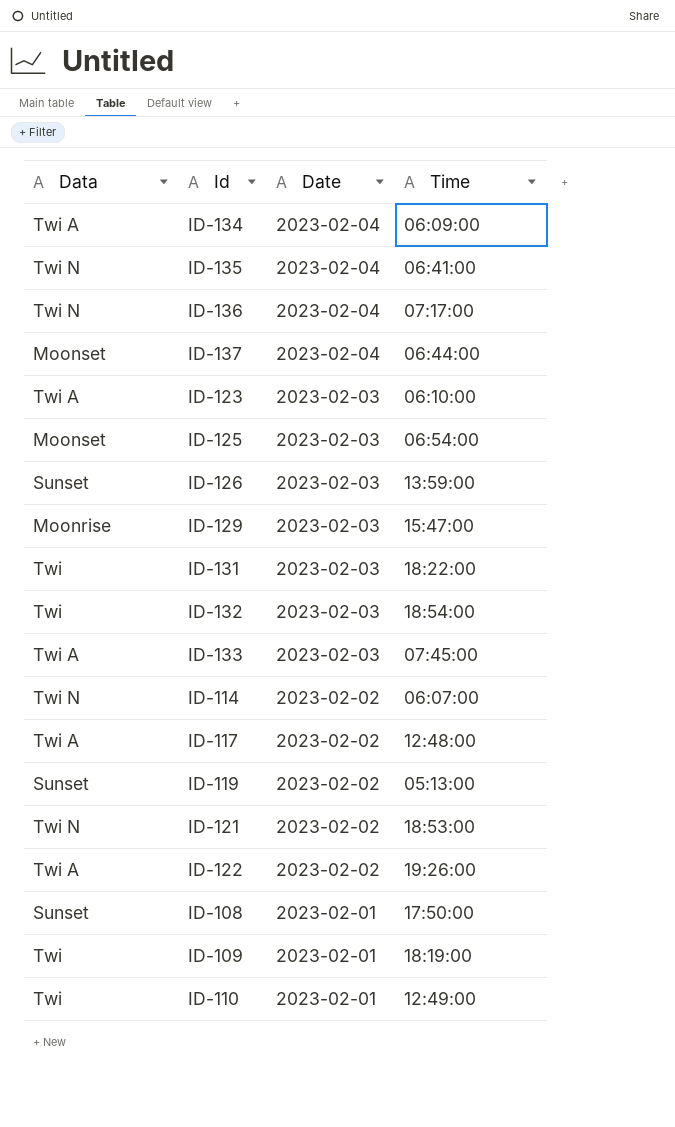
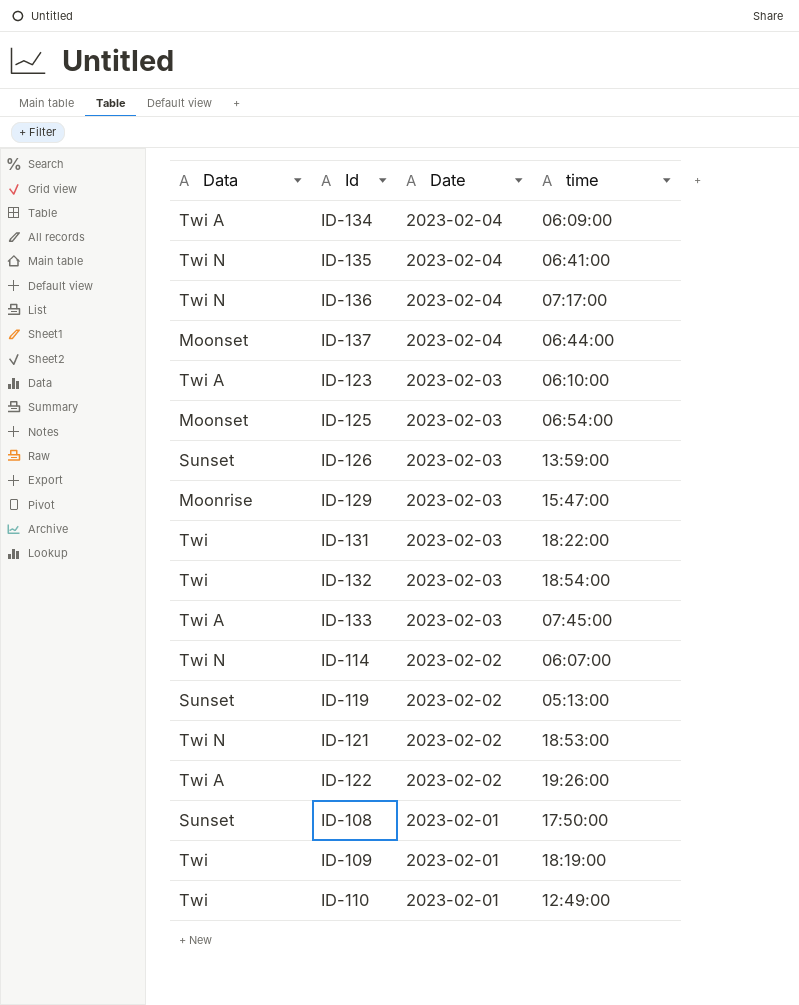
column name: Time -> time
row ID-117: Twi A | 2023-02-02 | 12:48:00 -> none

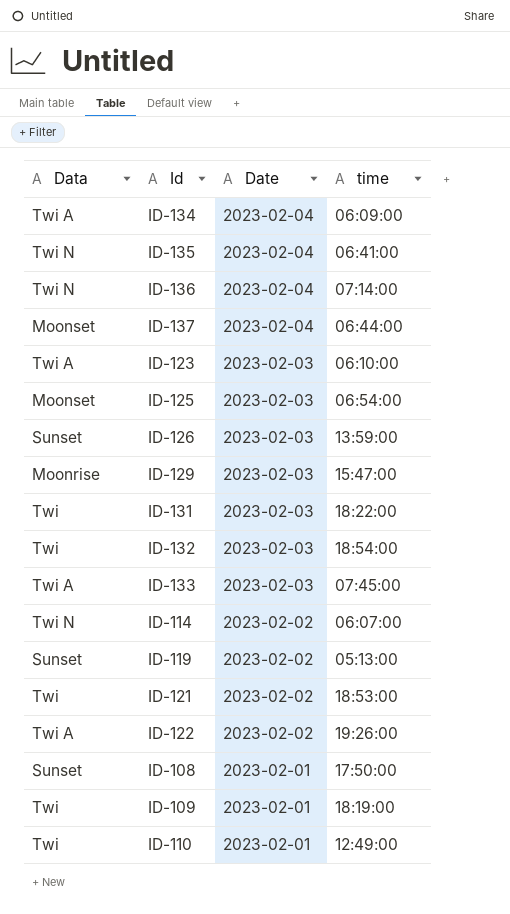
ID-136 | time: 07:17:00 -> 07:14:00
ID-121 | Data: Twi N -> Twi

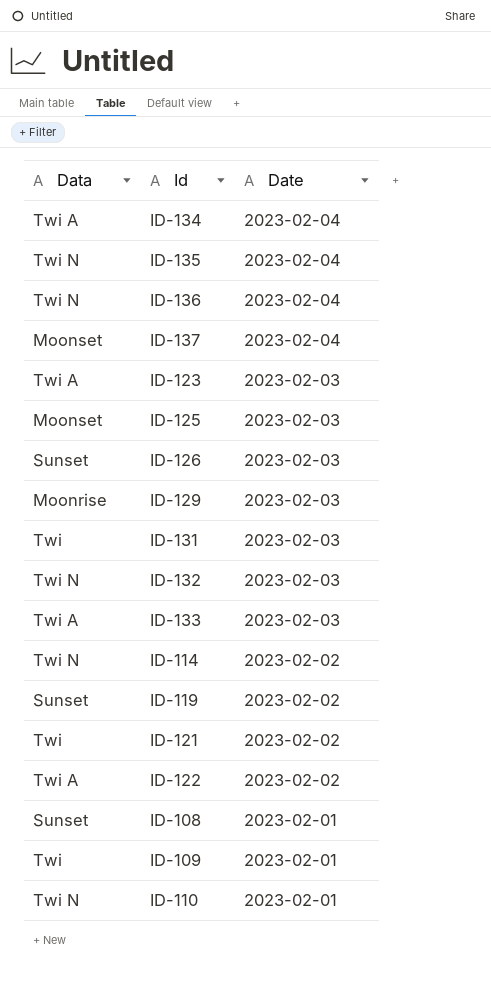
column time | position: 4 -> none
ID-132 | Data: Twi -> Twi N
ID-110 | Data: Twi -> Twi N

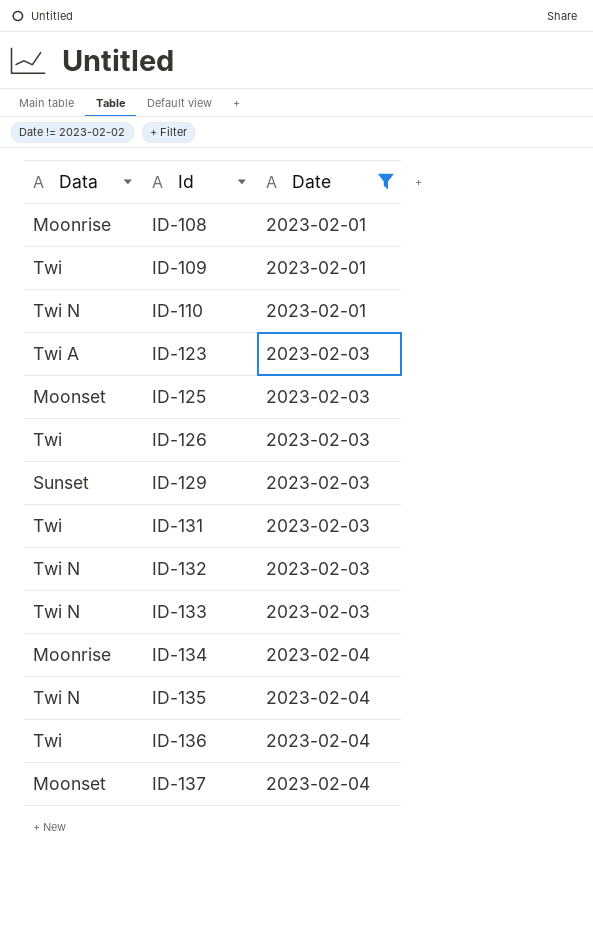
filter: none -> Date != 2023-02-02
row order: Date descending -> Id ascending
ID-108 | Data: Sunset -> Moonrise
ID-126 | Data: Sunset -> Twi
ID-129 | Data: Moonrise -> Sunset
ID-133 | Data: Twi A -> Twi N
ID-134 | Data: Twi A -> Moonrise
ID-136 | Data: Twi N -> Twi

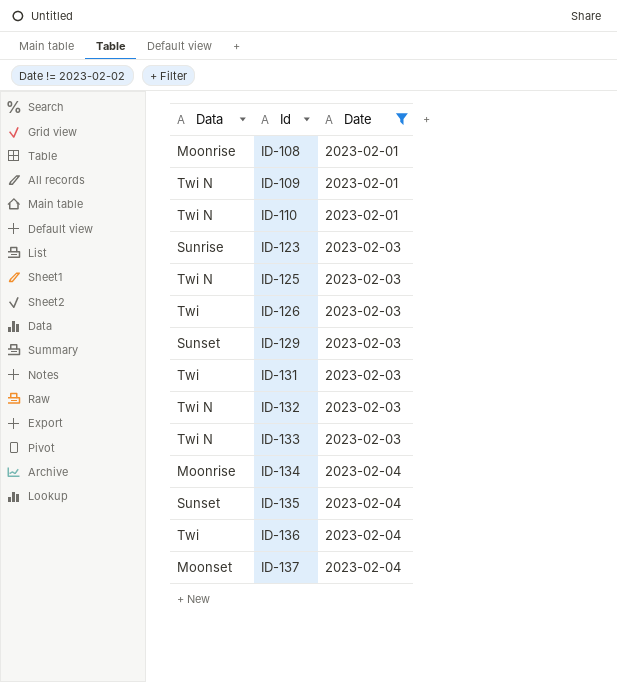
ID-109 | Data: Twi -> Twi N
ID-123 | Data: Twi A -> Sunrise
ID-125 | Data: Moonset -> Twi N
ID-135 | Data: Twi N -> Sunset

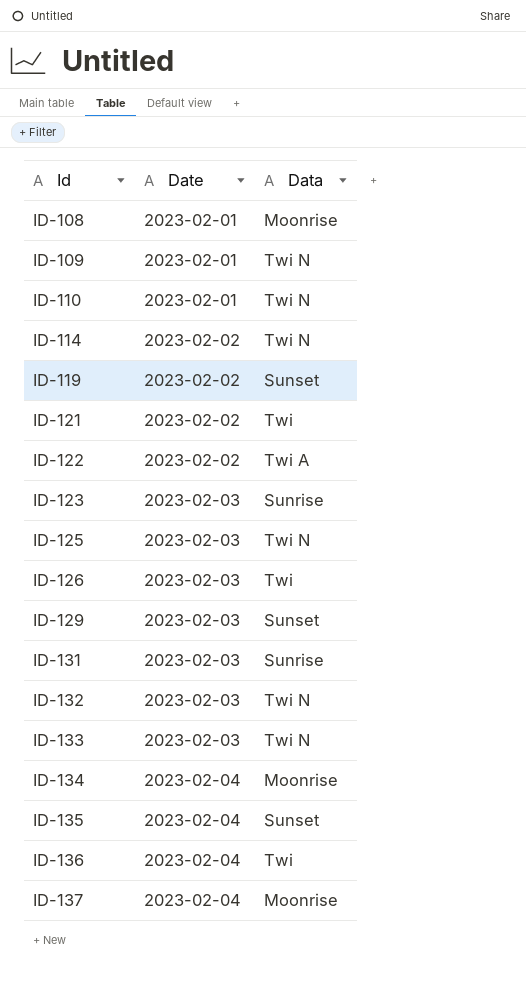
filter: Date != 2023-02-02 -> none
column Data | position: 1 -> 3
ID-131 | Data: Twi -> Sunrise
ID-137 | Data: Moonset -> Moonrise

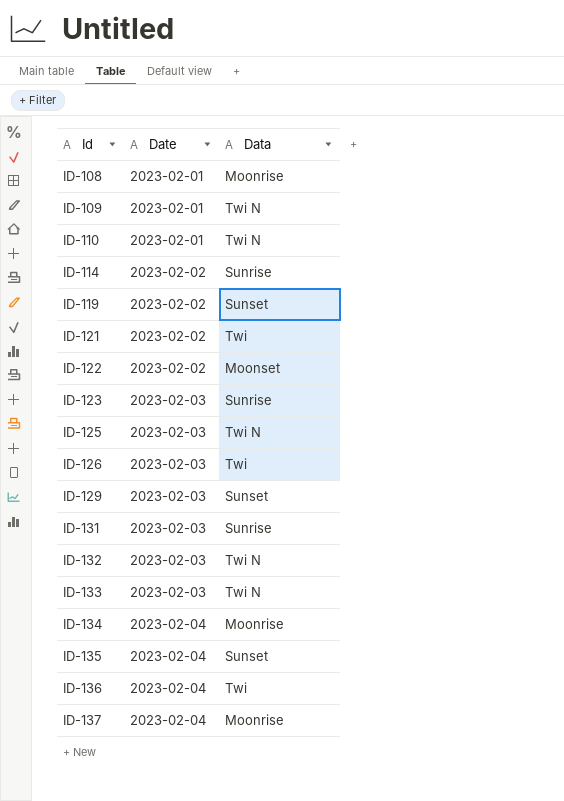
ID-114 | Data: Twi N -> Sunrise
ID-122 | Data: Twi A -> Moonset

